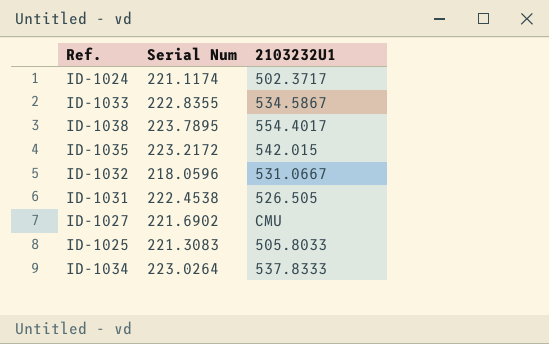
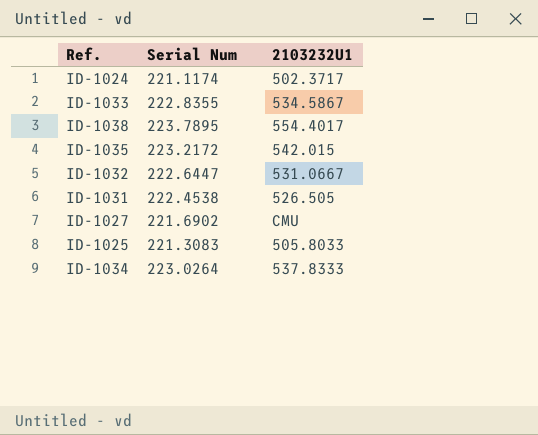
ID-1032 | Serial Num: 218.0596 -> 222.6447

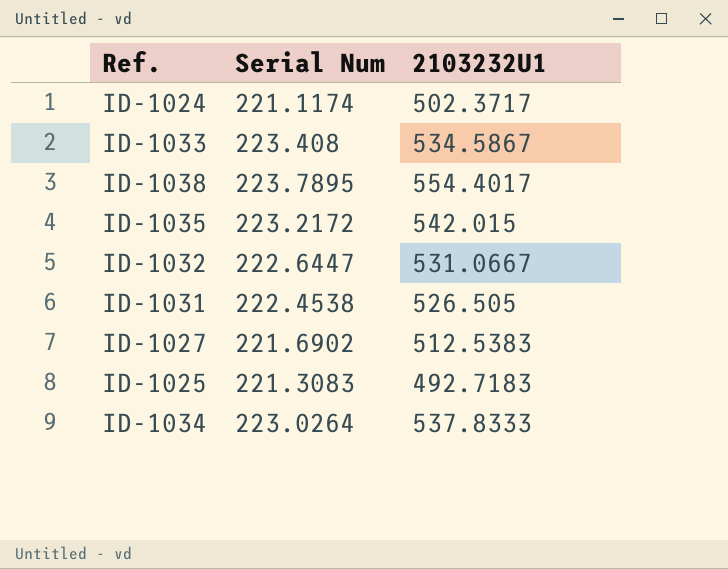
ID-1033 | Serial Num: 222.8355 -> 223.408
ID-1027 | 2103232U1: CMU -> 512.5383
ID-1025 | 2103232U1: 505.8033 -> 492.7183

